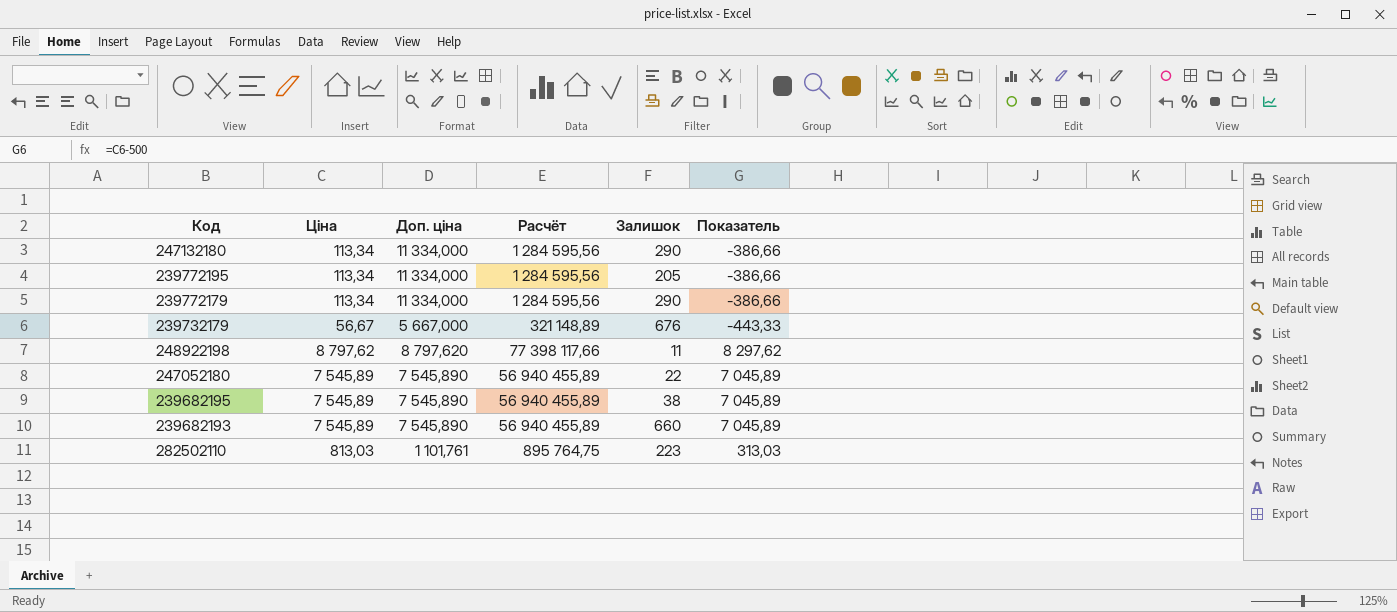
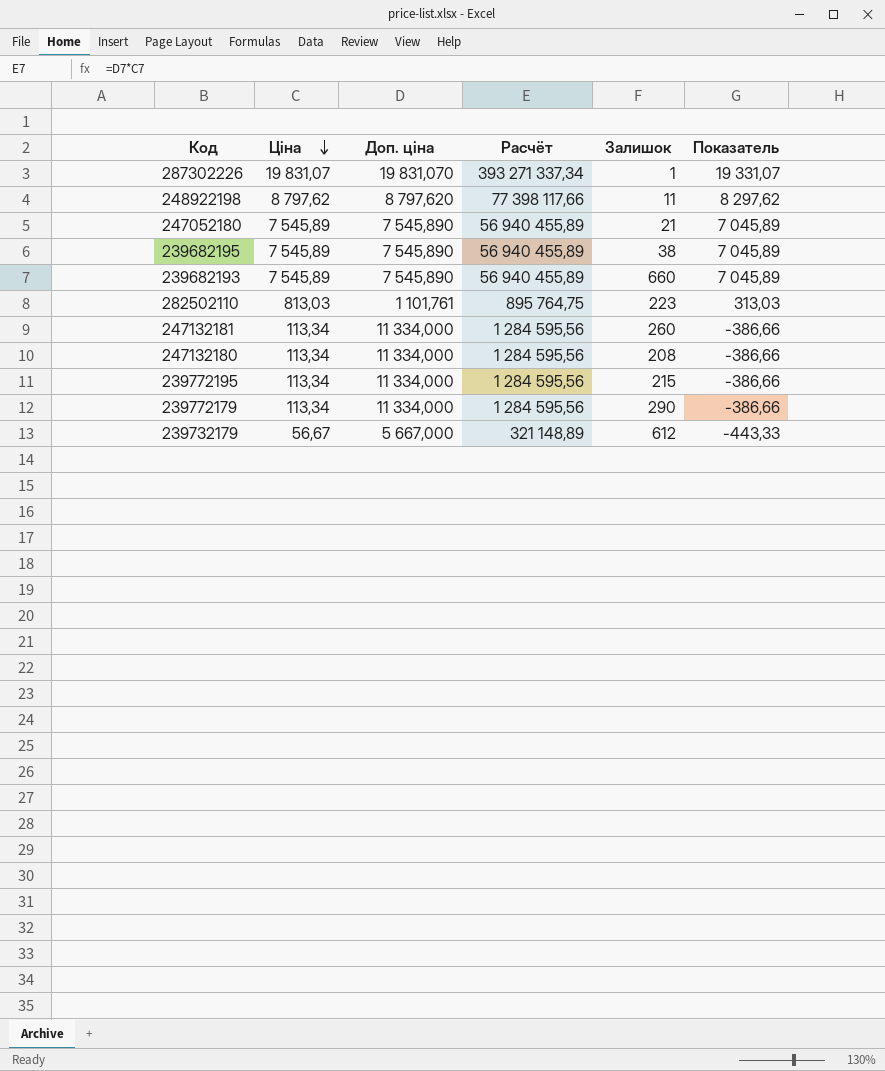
row order: none -> Ціна descending
row 287302226: none -> 19 831,07 | 19 831,070 | 393 271 337,34 | 1 | 19 331,07
247052180 | Залишок: 22 -> 21
row 247132181: none -> 113,34 | 11 334,000 | 1 284 595,56 | 260 | -386,66
247132180 | Залишок: 290 -> 208
239772195 | Залишок: 205 -> 215
239732179 | Залишок: 676 -> 612

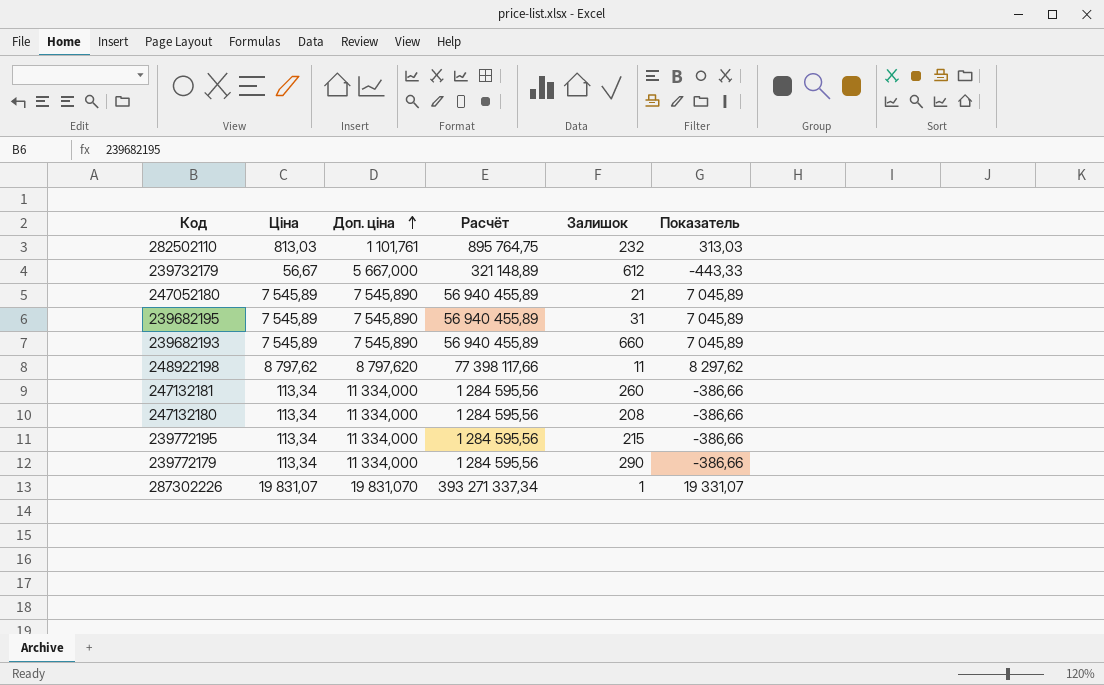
row order: Ціна descending -> Доп. ціна ascending
282502110 | Залишок: 223 -> 232
239682195 | Залишок: 38 -> 31

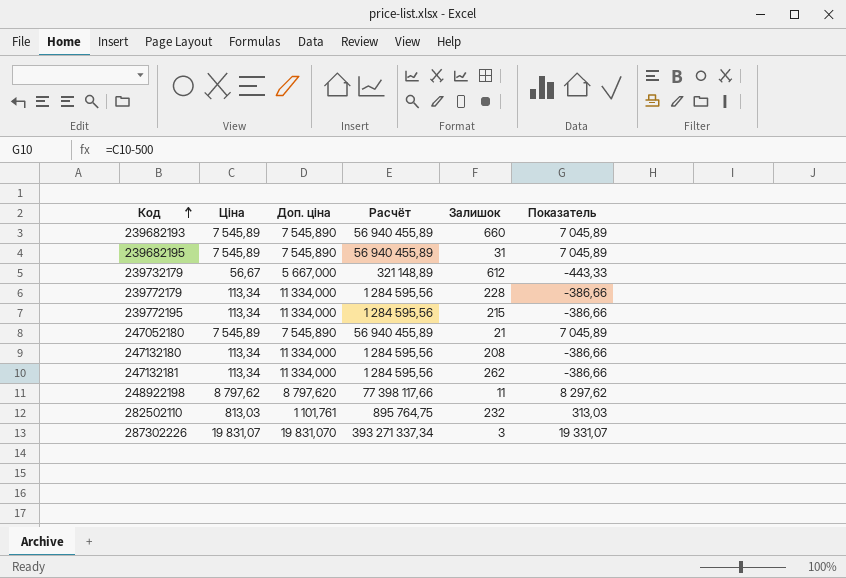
row order: Доп. ціна ascending -> Код ascending
239772179 | Залишок: 290 -> 228
247132181 | Залишок: 260 -> 262
287302226 | Залишок: 1 -> 3

